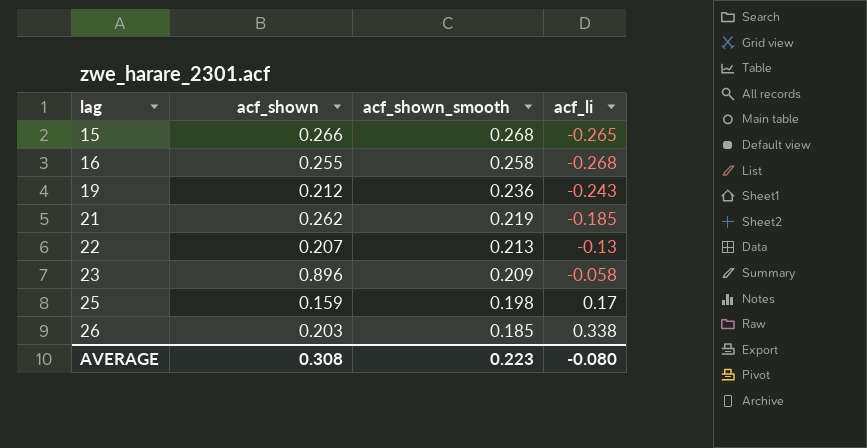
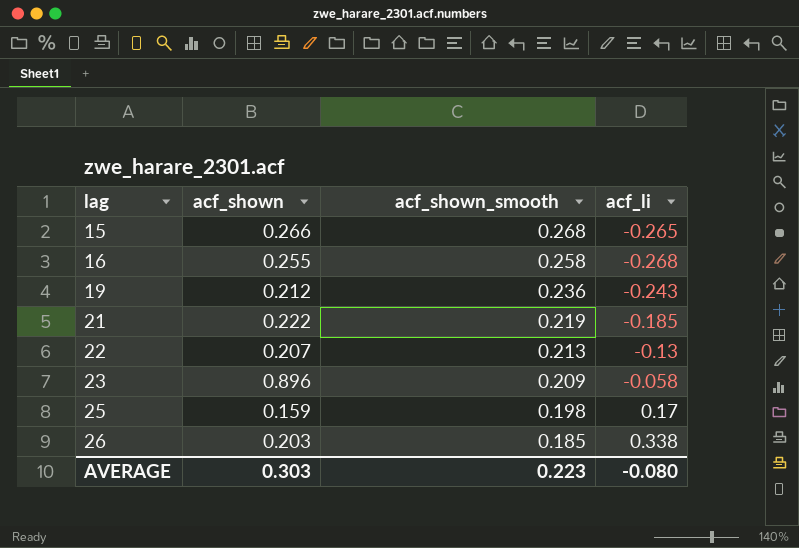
21 | acf_shown: 0.262 -> 0.222
AVERAGE | acf_shown: 0.308 -> 0.303

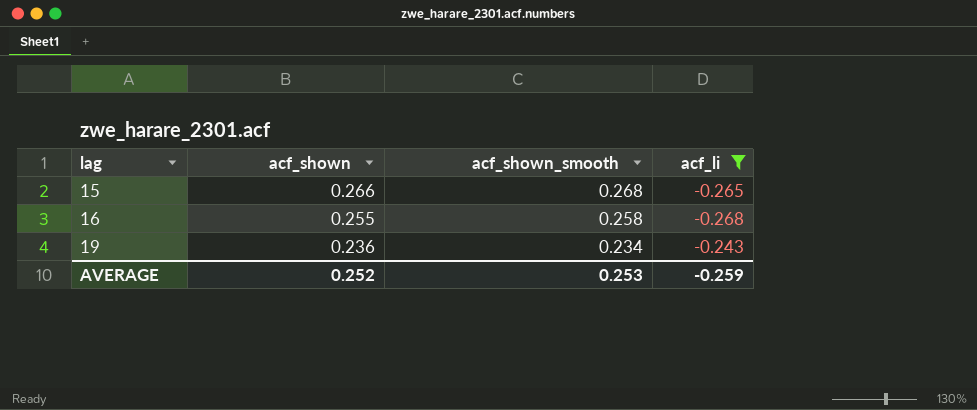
filter: none -> acf_li <= -0.243
19 | acf_shown: 0.212 -> 0.236
19 | acf_shown_smooth: 0.236 -> 0.234
AVERAGE | acf_shown: 0.303 -> 0.252
AVERAGE | acf_shown_smooth: 0.223 -> 0.253
AVERAGE | acf_li: -0.080 -> -0.259

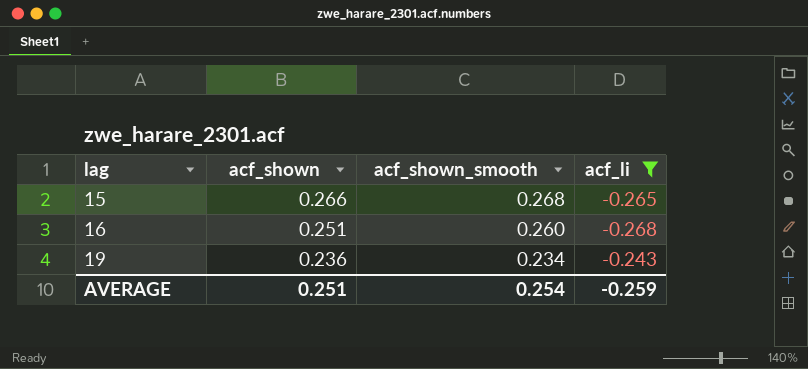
16 | acf_shown: 0.255 -> 0.251
16 | acf_shown_smooth: 0.258 -> 0.260
AVERAGE | acf_shown: 0.252 -> 0.251
AVERAGE | acf_shown_smooth: 0.253 -> 0.254

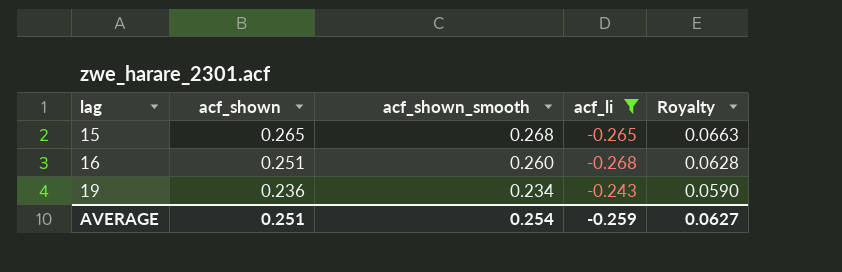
column Royalty | formula: none -> [acf_shown] * 0.25
15 | acf_shown: 0.266 -> 0.265

